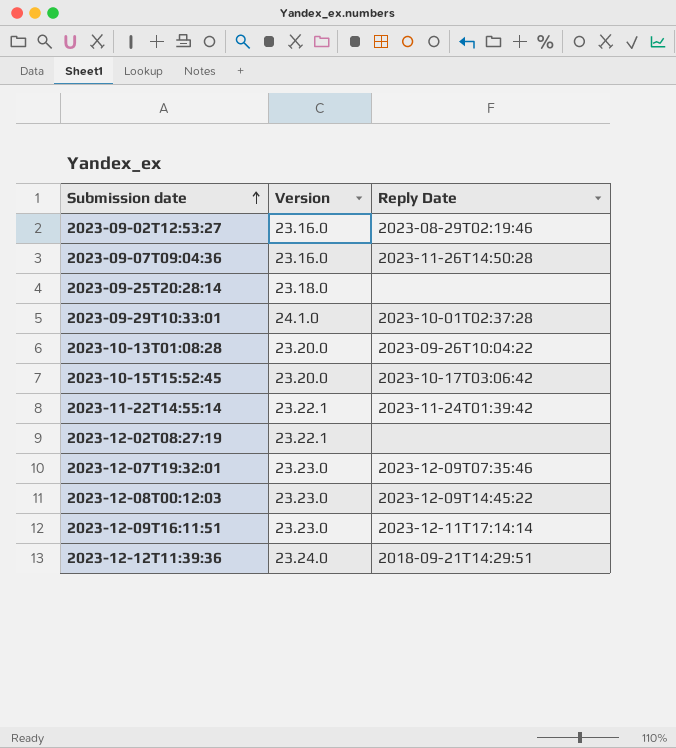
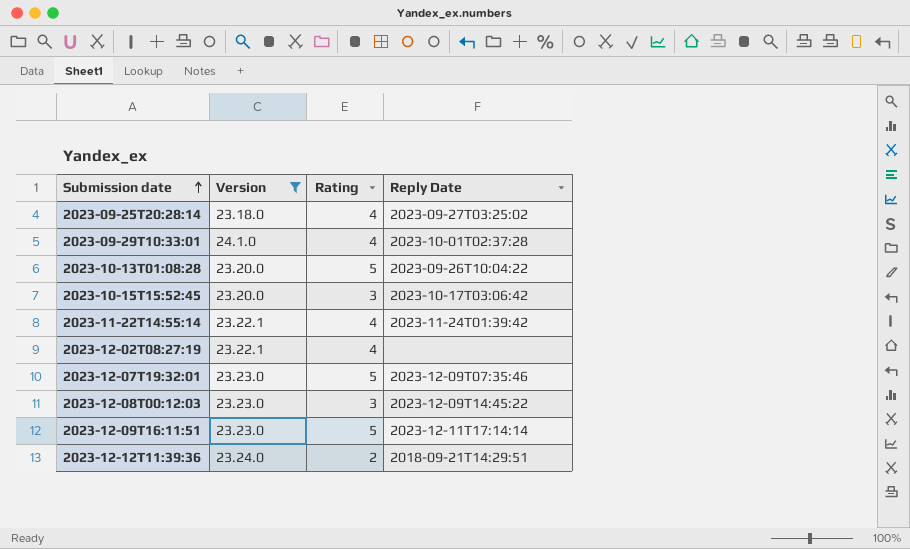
filter: none -> Version != 23.16.0
column Rating | position: none -> 3
2023-09-25T20:28:14 | Reply Date: none -> 2023-09-27T03:25:02

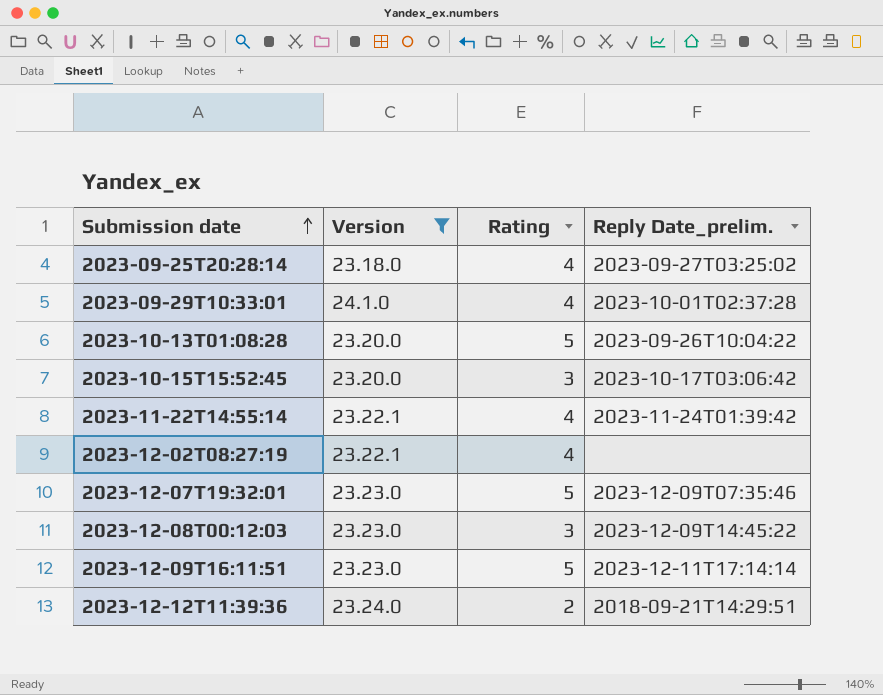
column name: Reply Date -> Reply Date_prelim.

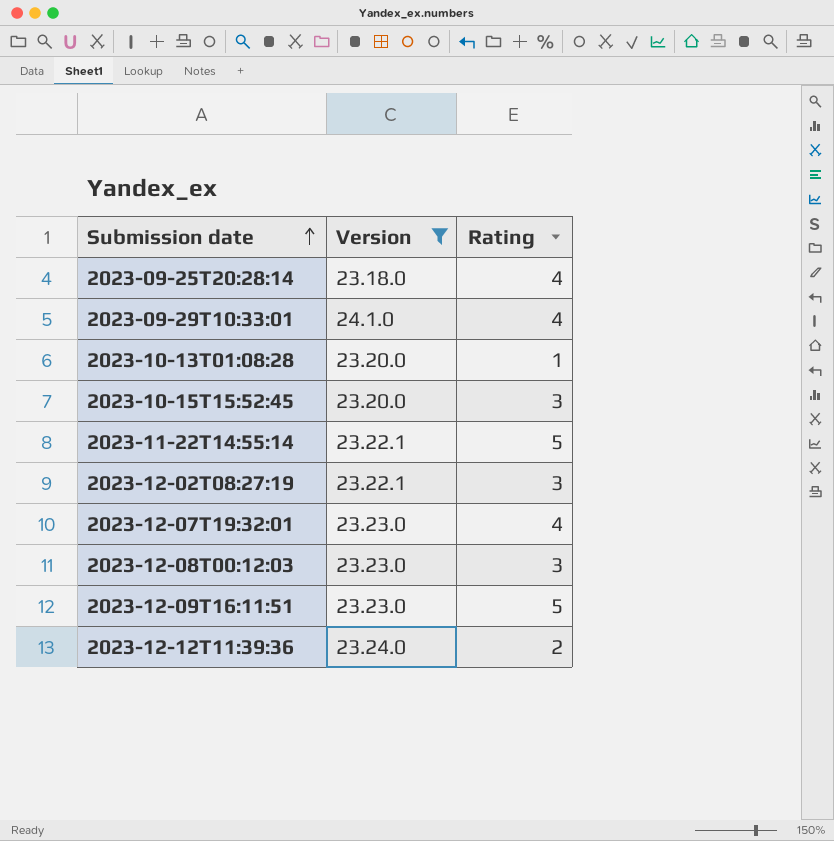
column Reply Date_prelim. | position: 4 -> none
2023-10-13T01:08:28 | Rating: 5 -> 1
2023-11-22T14:55:14 | Rating: 4 -> 5
2023-12-02T08:27:19 | Rating: 4 -> 3
2023-12-07T19:32:01 | Rating: 5 -> 4

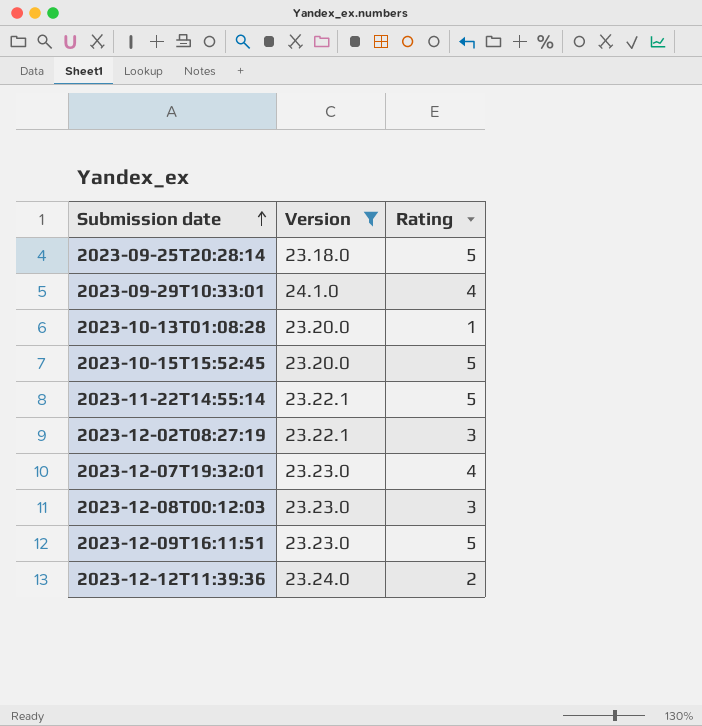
2023-09-25T20:28:14 | Rating: 4 -> 5
2023-10-15T15:52:45 | Rating: 3 -> 5

